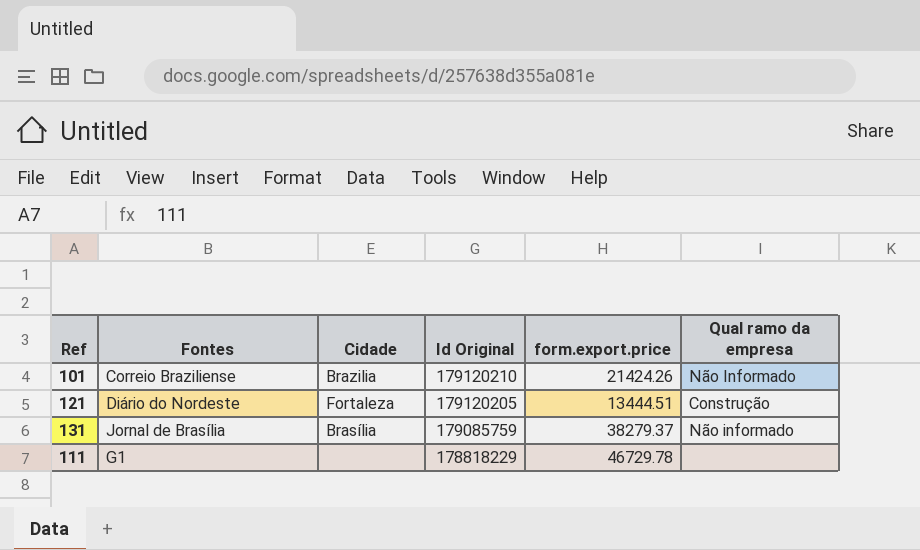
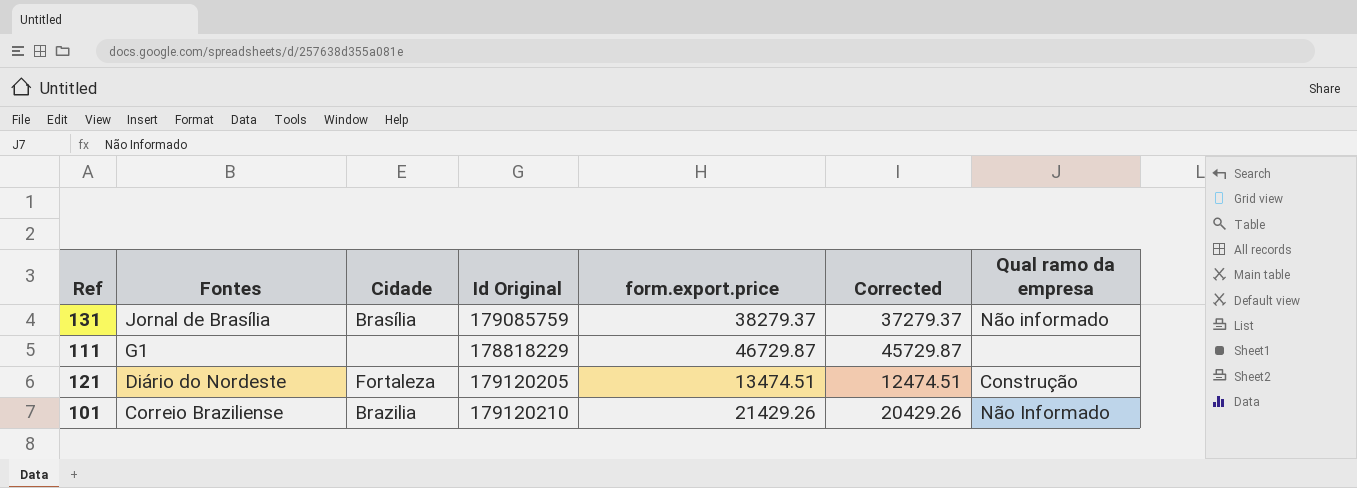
row order: Id Original descending -> Fontes descending
column Corrected | formula: none -> [form.export.price] - 1000
111 | form.export.price: 46729.78 -> 46729.87
121 | form.export.price: 13444.51 -> 13474.51
101 | form.export.price: 21424.26 -> 21429.26

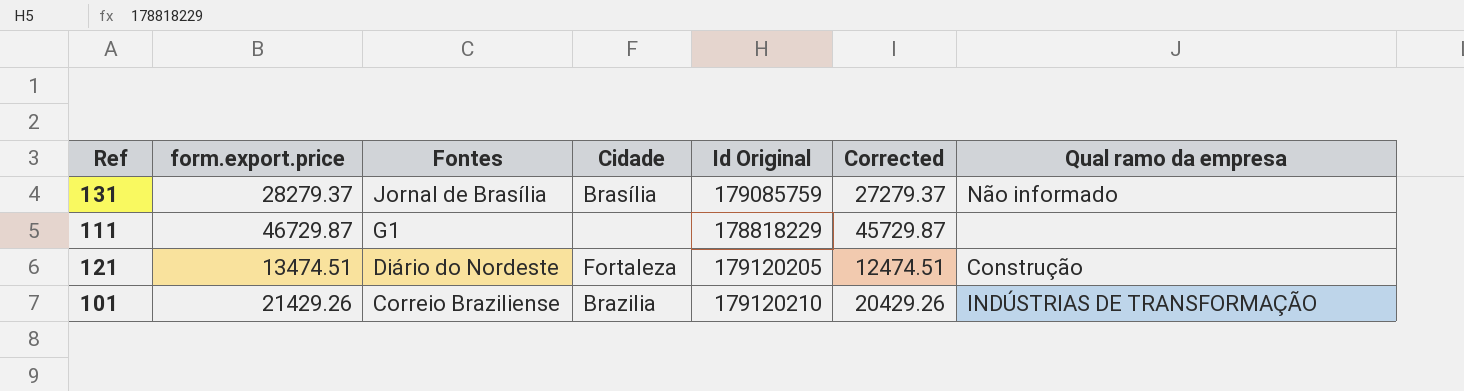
column form.export.price | position: 5 -> 2
131 | form.export.price: 38279.37 -> 28279.37
131 | Corrected: 37279.37 -> 27279.37
101 | Qual ramo da empresa: Não Informado -> INDÚSTRIAS DE TRANSFORMAÇÃO

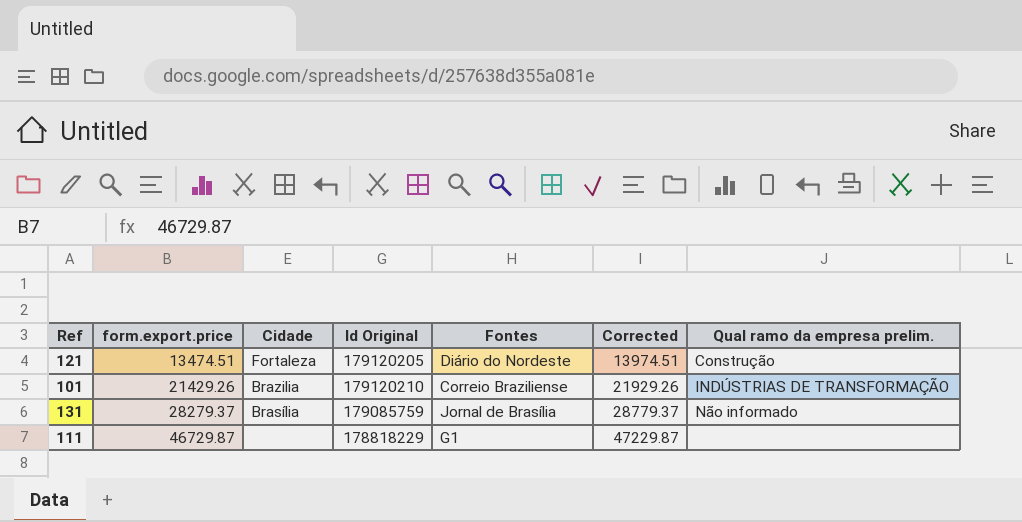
row order: Fontes descending -> form.export.price ascending
column Fontes | position: 3 -> 5
column Corrected | formula: [form.export.price] - 1000 -> [form.export.price] + 500
column name: Qual ramo da empresa -> Qual ramo da empresa prelim.

